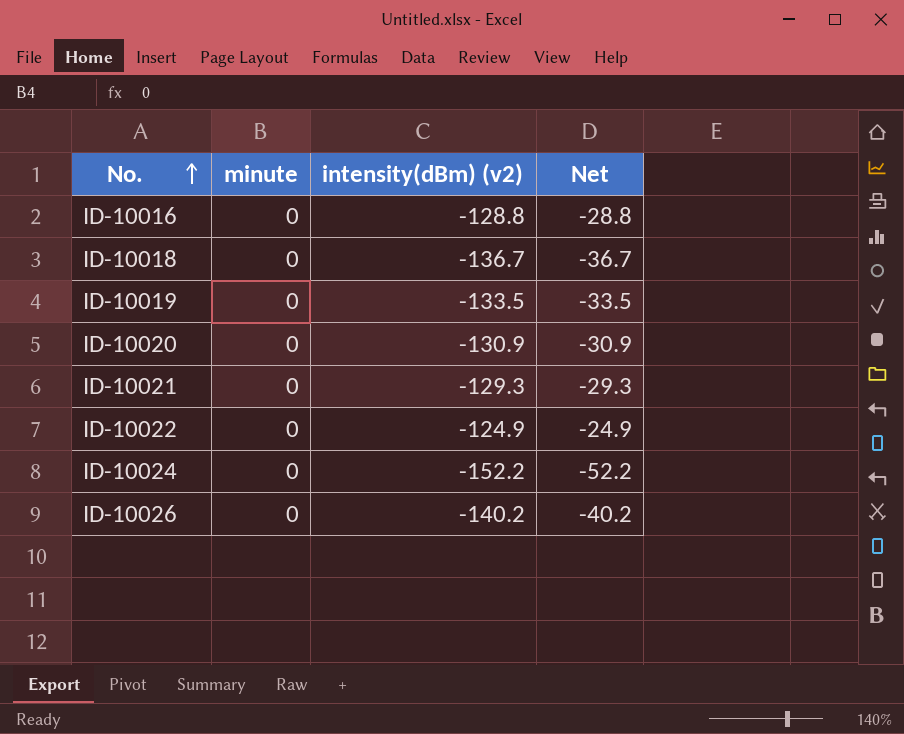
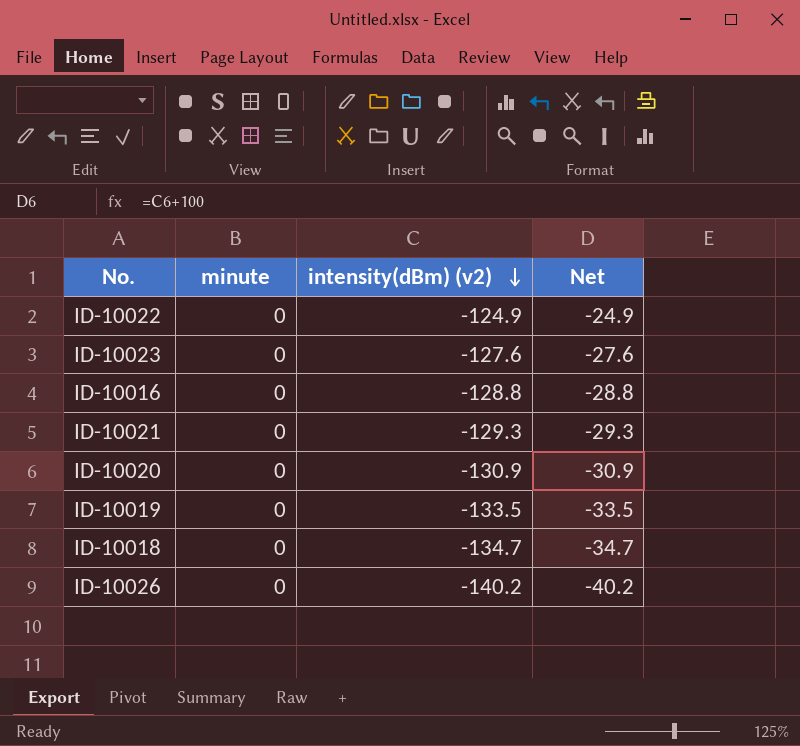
row order: No. ascending -> intensity(dBm) (v2) descending
row ID-10024: 0 | -152.2 | -52.2 -> none
row ID-10023: none -> 0 | -127.6 | -27.6
ID-10018 | intensity(dBm) (v2): -136.7 -> -134.7
ID-10018 | Net: -36.7 -> -34.7

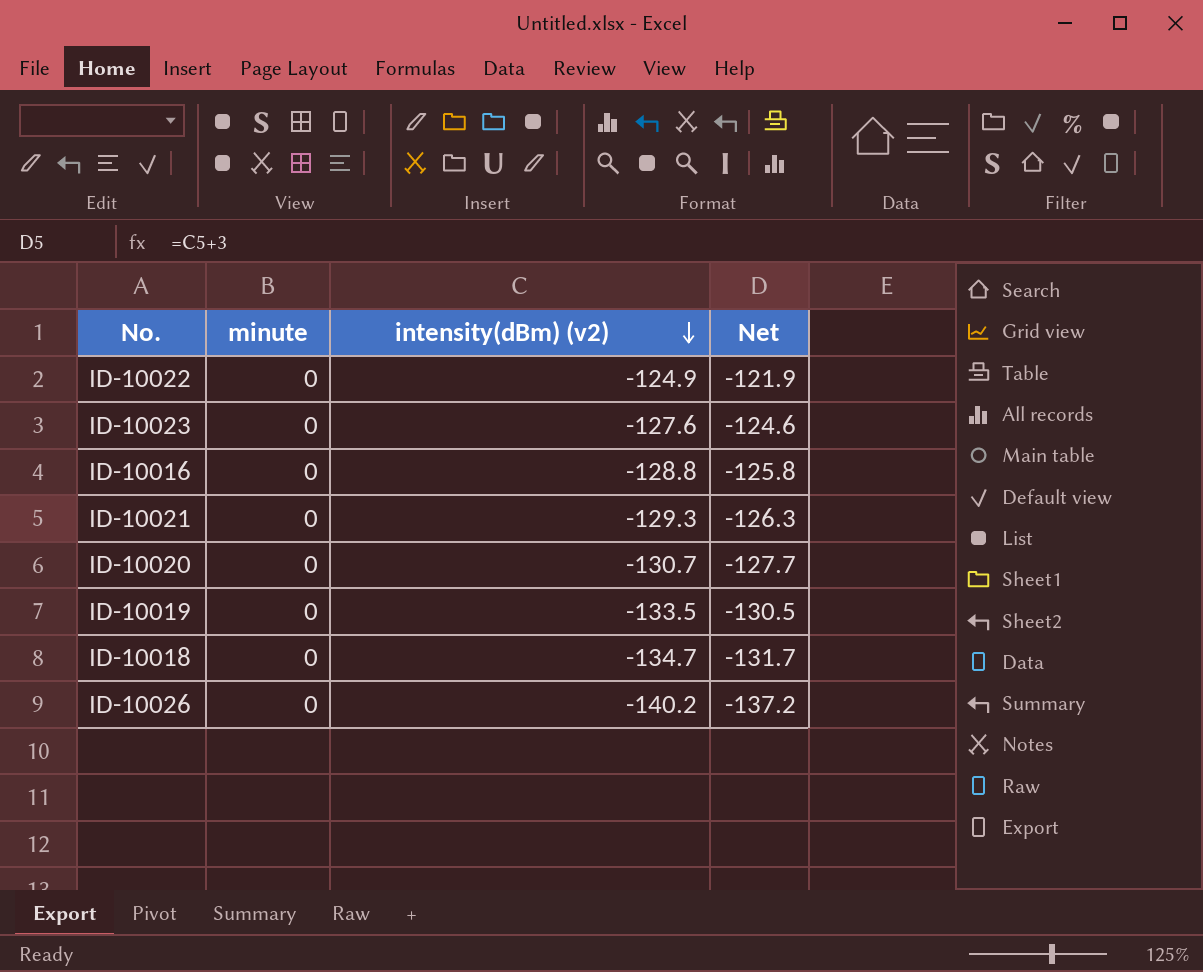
column Net | formula: [intensity(dBm) (v2)] + 100 -> [intensity(dBm) (v2)] + 3
ID-10020 | intensity(dBm) (v2): -130.9 -> -130.7

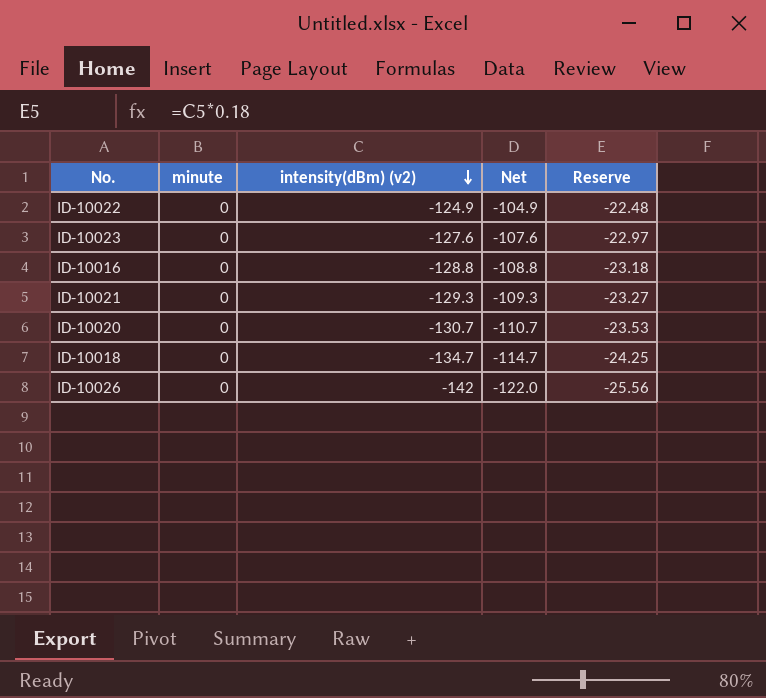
column Net | formula: [intensity(dBm) (v2)] + 3 -> [intensity(dBm) (v2)] + 20
column Reserve | formula: none -> [intensity(dBm) (v2)] * 0.18
row ID-10019: 0 | -133.5 | -130.5 -> none
ID-10026 | intensity(dBm) (v2): -140.2 -> -142

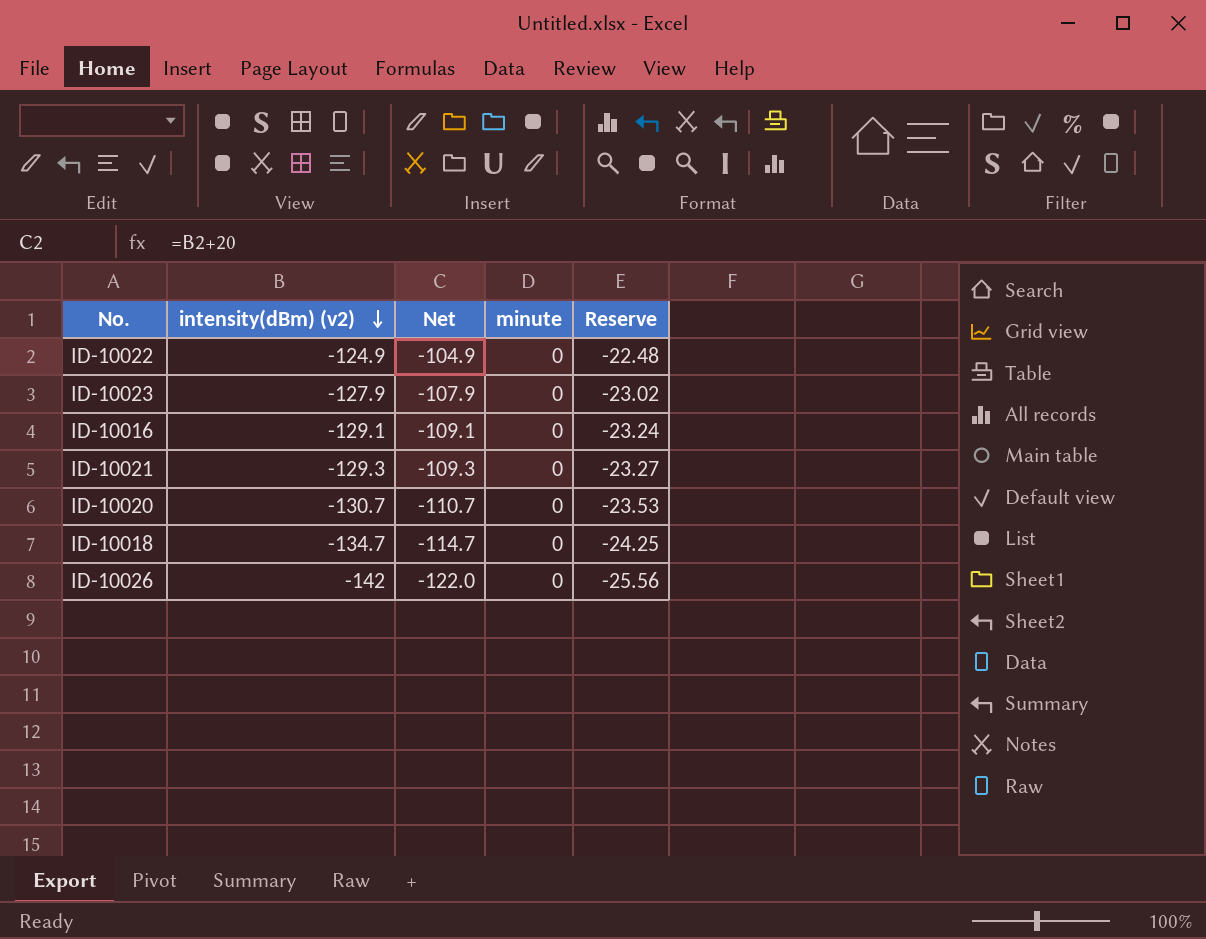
column minute | position: 2 -> 4
ID-10023 | intensity(dBm) (v2): -127.6 -> -127.9
ID-10023 | Net: -107.6 -> -107.9
ID-10023 | Reserve: -22.97 -> -23.02
ID-10016 | intensity(dBm) (v2): -128.8 -> -129.1
ID-10016 | Net: -108.8 -> -109.1
ID-10016 | Reserve: -23.18 -> -23.24

